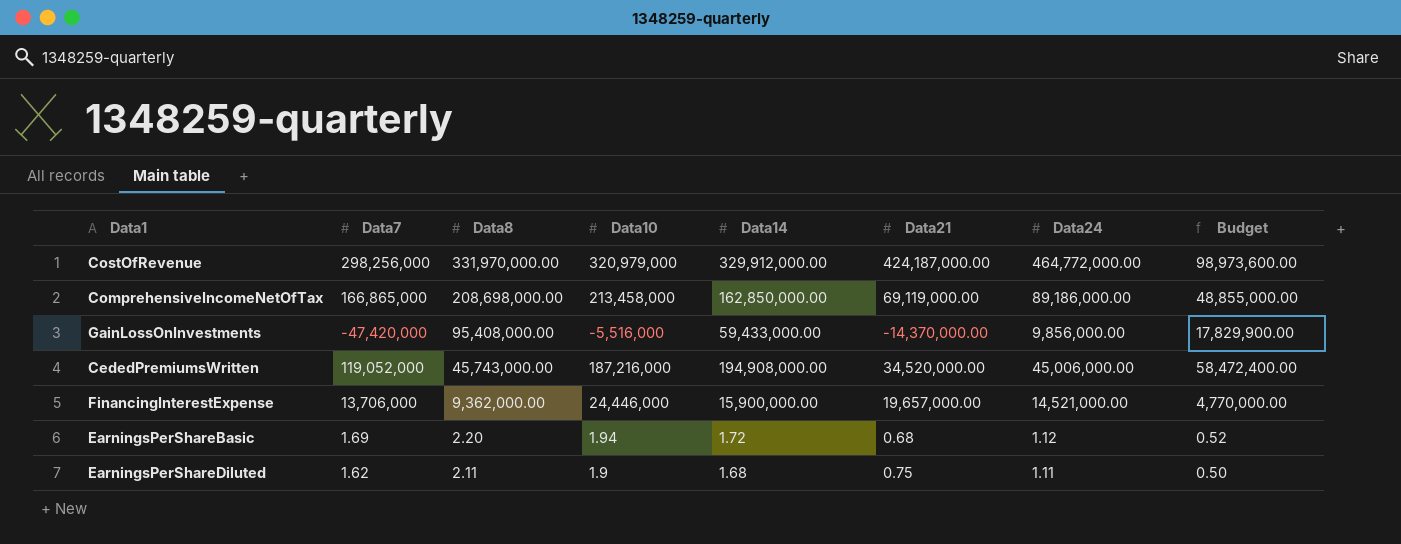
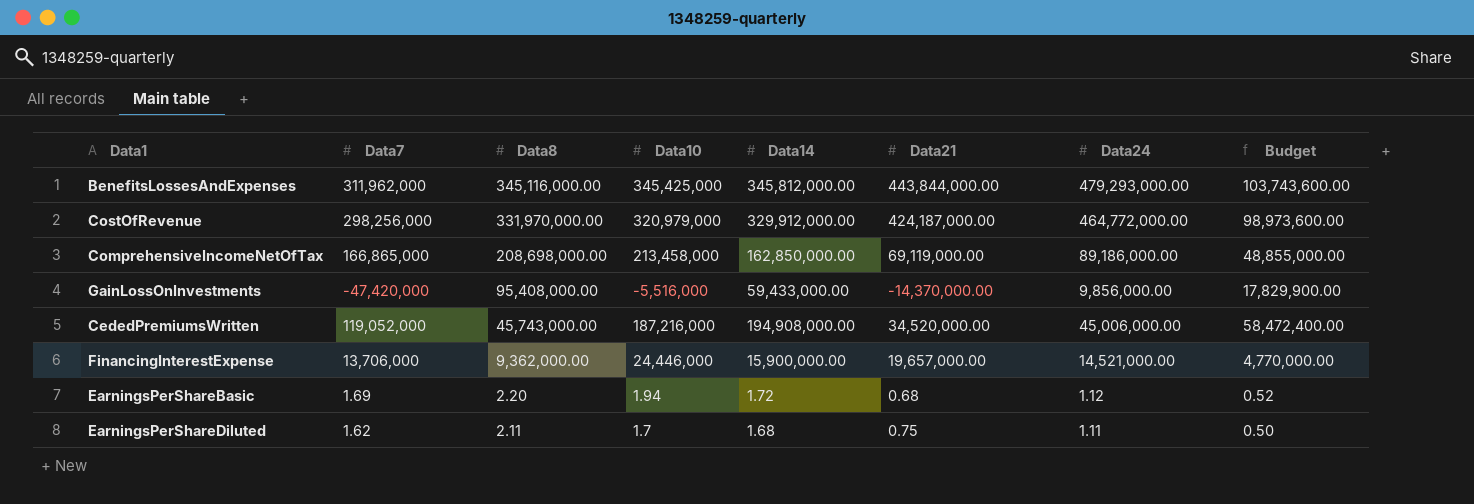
row BenefitsLossesAndExpenses: none -> 311,962,000 | 345,116,000.00 | 345,425,000 | 345,812,000.00 | 443,844,000.00 | 479,293,000.00 | 103,743,600.00
EarningsPerShareDiluted | Data10: 1.9 -> 1.7

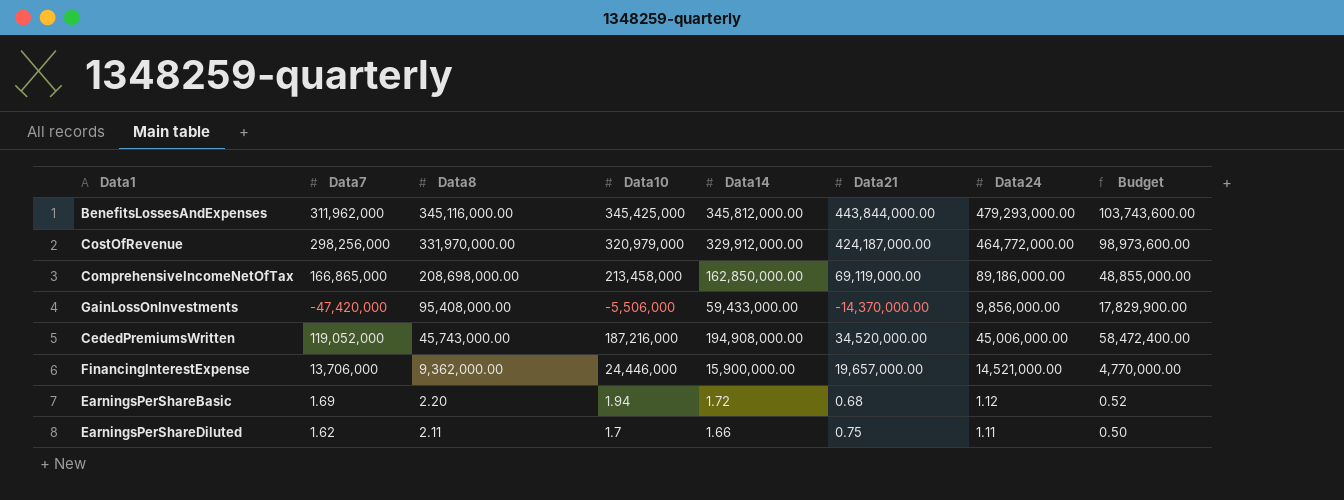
GainLossOnInvestments | Data10: -5,516,000 -> -5,506,000
EarningsPerShareDiluted | Data14: 1.68 -> 1.66

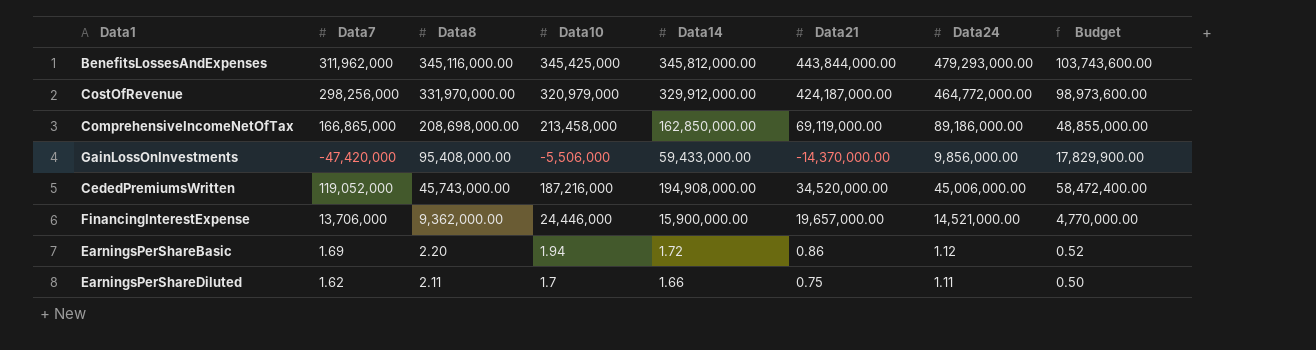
EarningsPerShareBasic | Data21: 0.68 -> 0.86

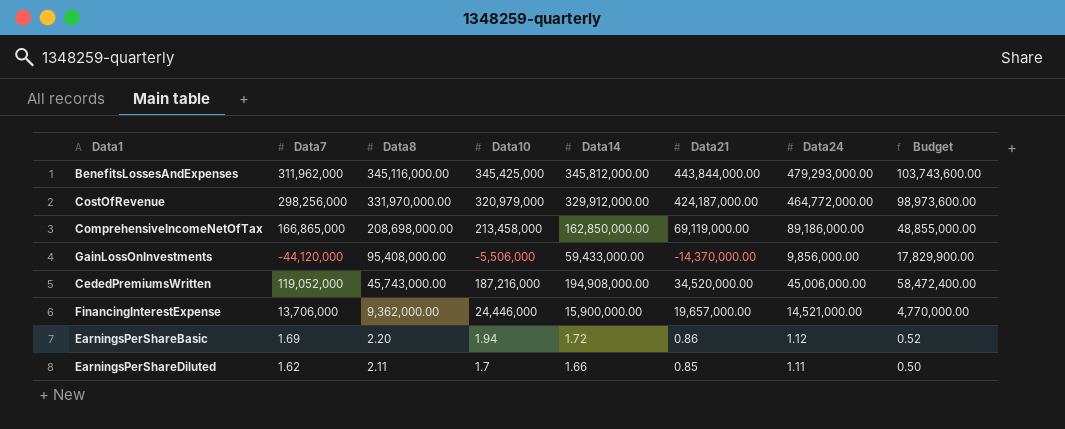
GainLossOnInvestments | Data7: -47,420,000 -> -44,120,000
EarningsPerShareDiluted | Data21: 0.75 -> 0.85

